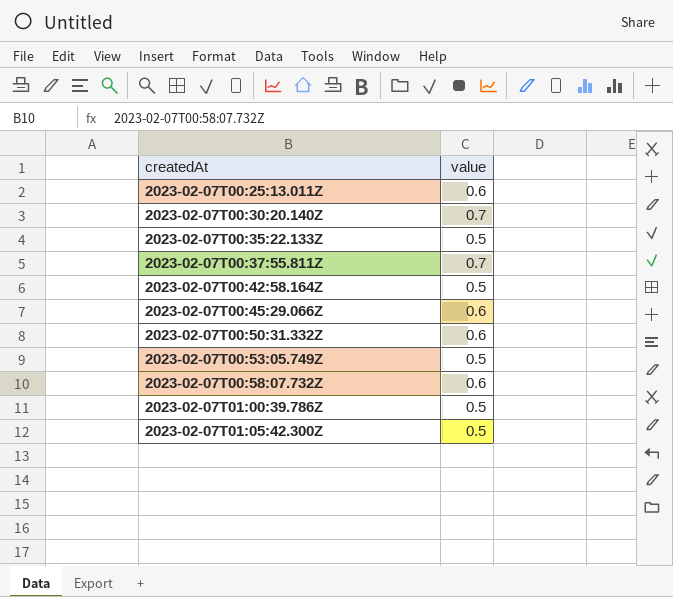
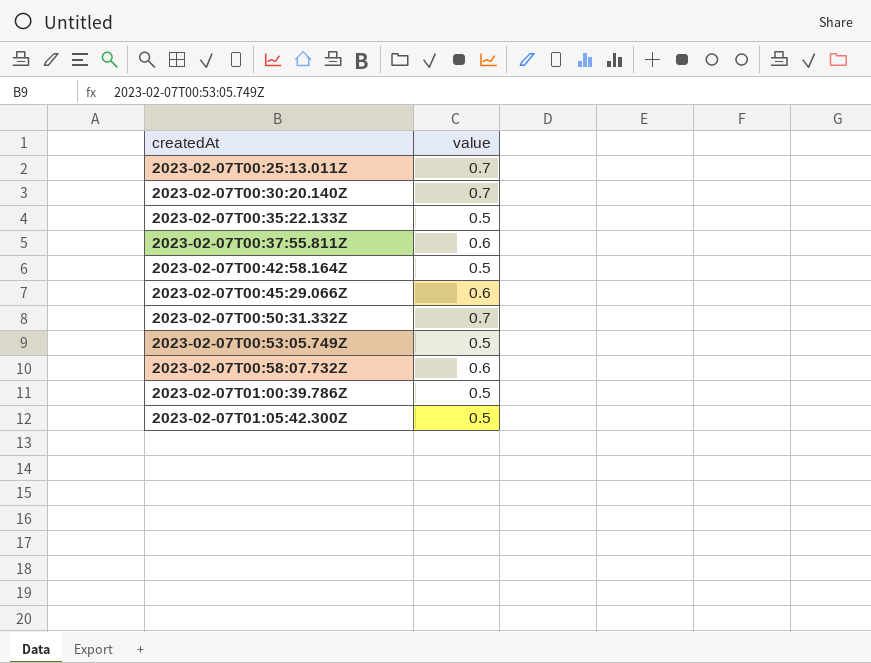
2023-02-07T00:25:13.011Z | value: 0.6 -> 0.7
2023-02-07T00:37:55.811Z | value: 0.7 -> 0.6
2023-02-07T00:50:31.332Z | value: 0.6 -> 0.7

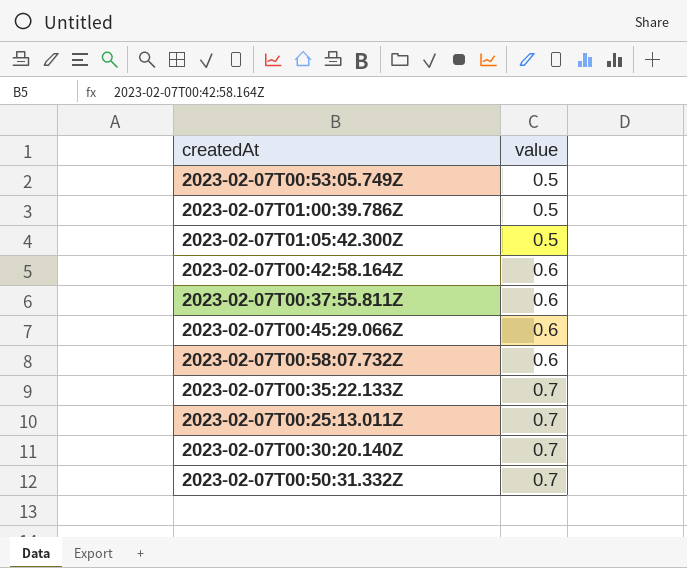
row order: createdAt ascending -> value ascending
2023-02-07T00:42:58.164Z | value: 0.5 -> 0.6
2023-02-07T00:35:22.133Z | value: 0.5 -> 0.7

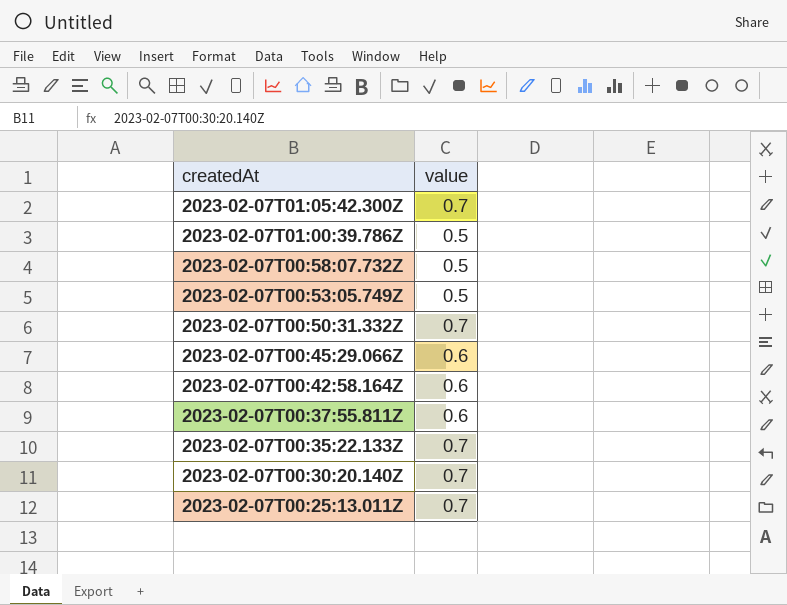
row order: value ascending -> createdAt descending
2023-02-07T01:05:42.300Z | value: 0.5 -> 0.7
2023-02-07T00:58:07.732Z | value: 0.6 -> 0.5

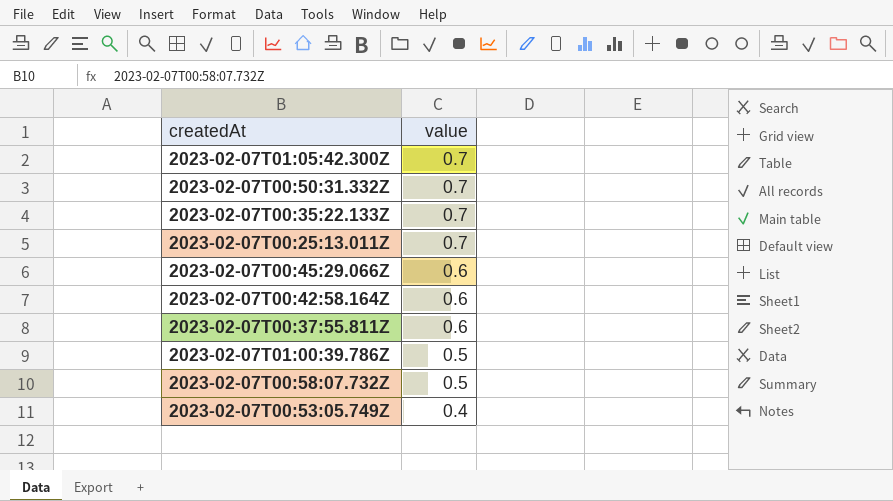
row order: createdAt descending -> value descending
row 2023-02-07T00:30:20.140Z: 0.7 -> none
2023-02-07T00:53:05.749Z | value: 0.5 -> 0.4

